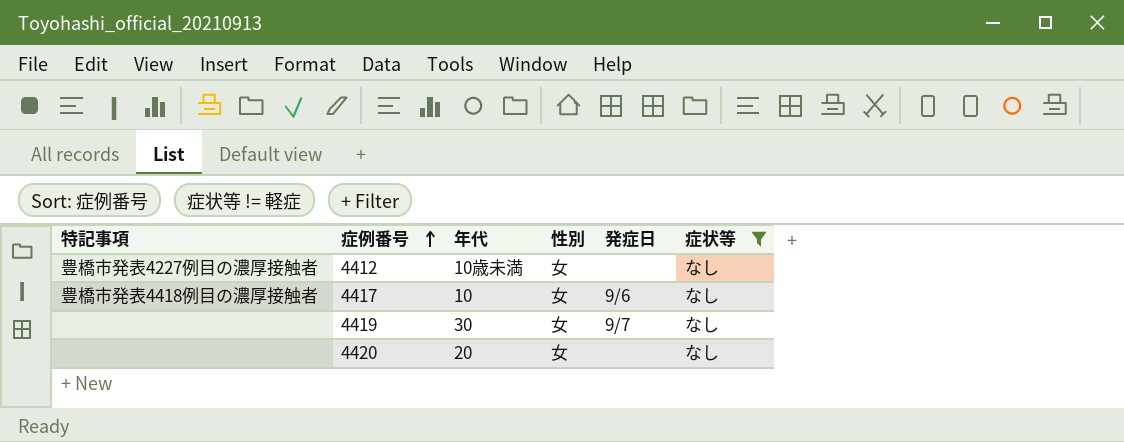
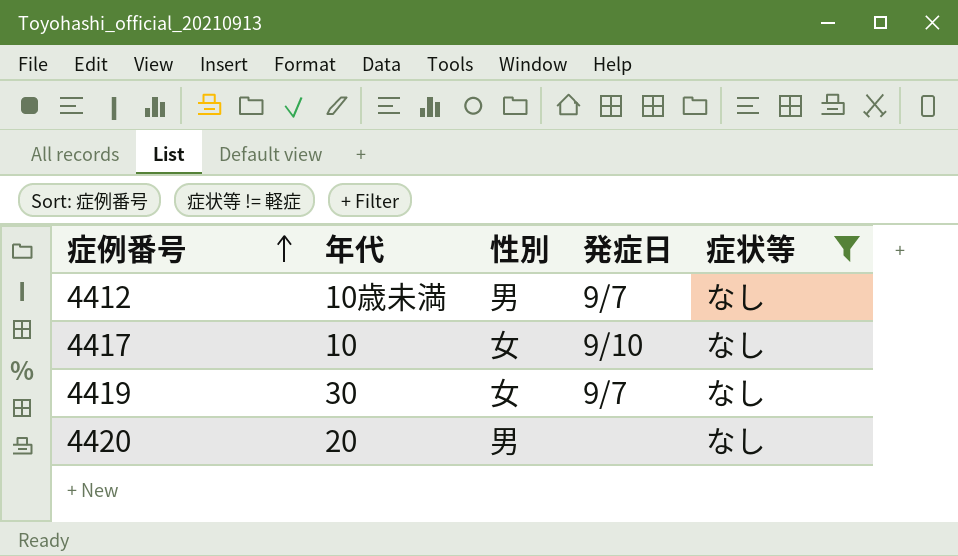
column 特記事項 | position: 1 -> none
4412 | 性別: 女 -> 男
4412 | 発症日: none -> 9/7
4417 | 発症日: 9/6 -> 9/10
4420 | 性別: 女 -> 男

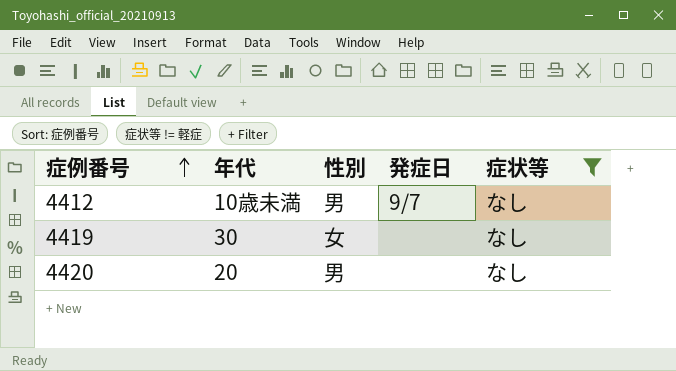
row 4417: 10 | 女 | 9/10 | なし -> none
4419 | 発症日: 9/7 -> none

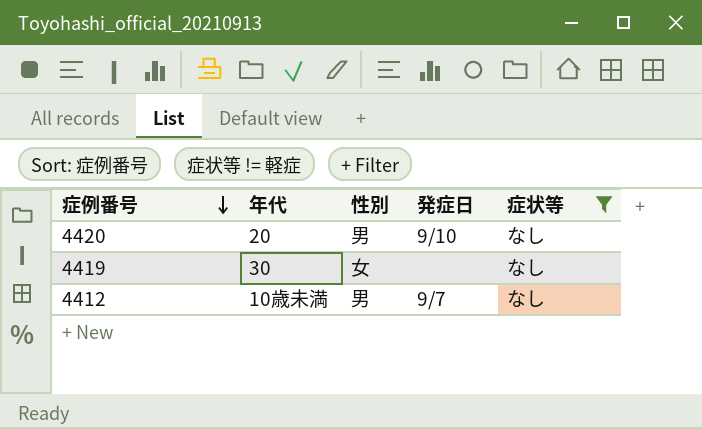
row order: 症例番号 ascending -> 症例番号 descending
4420 | 発症日: none -> 9/10

